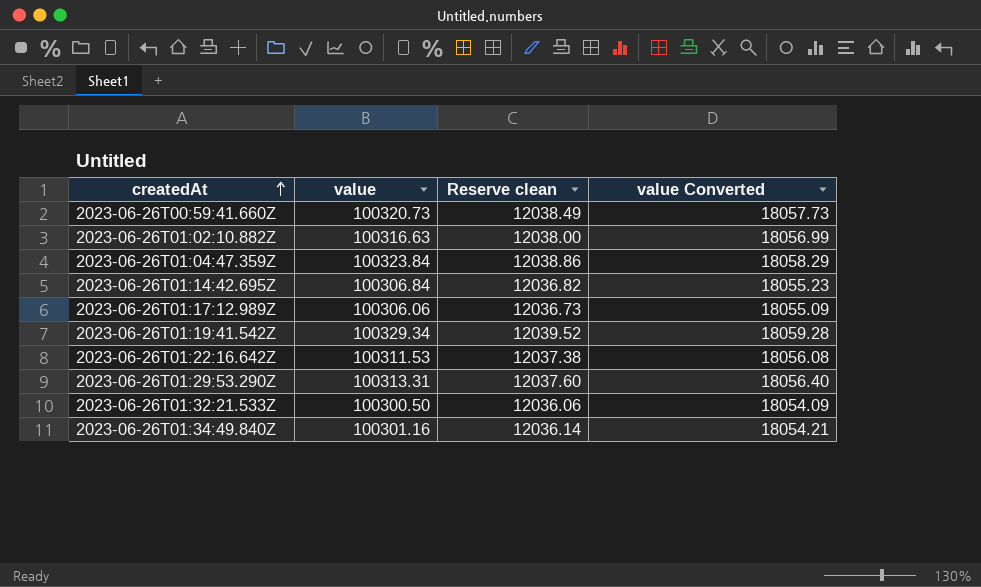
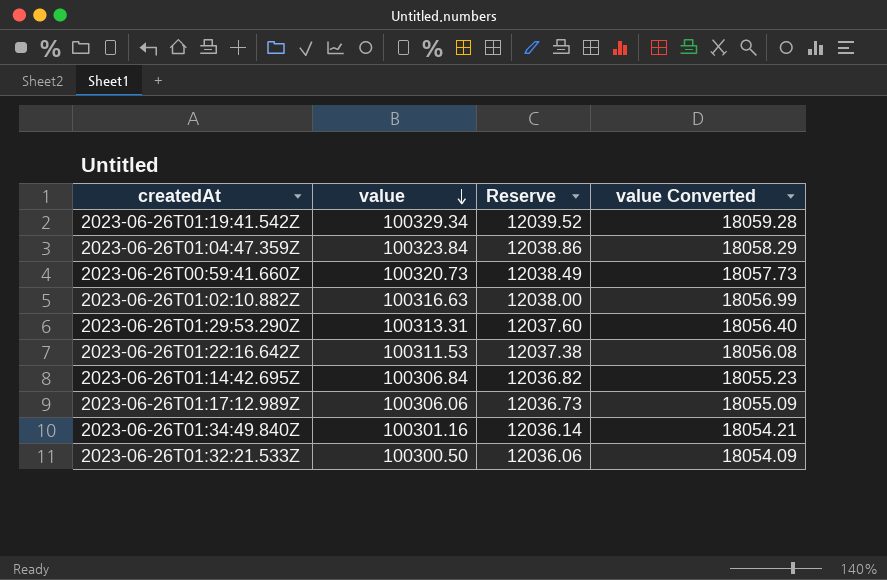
row order: createdAt ascending -> value descending
column name: Reserve clean -> Reserve

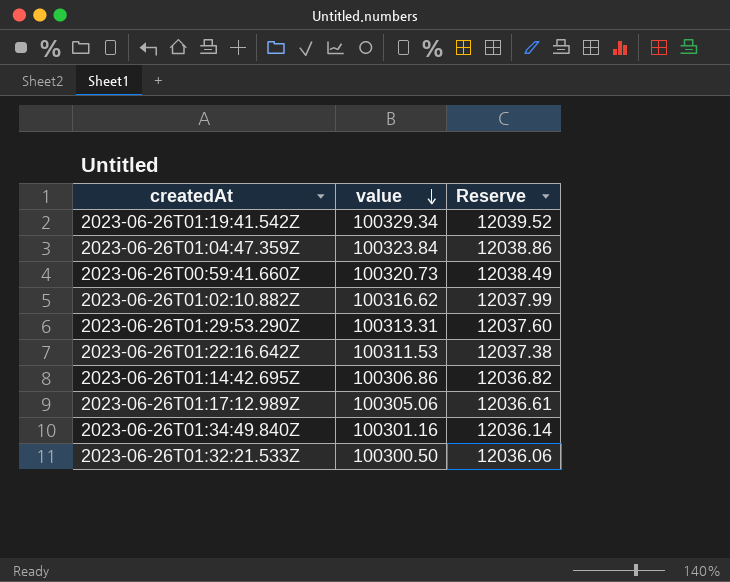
column value Converted | formula: [value] * 0.18 -> none
2023-06-26T01:02:10.882Z | value: 100316.63 -> 100316.62
2023-06-26T01:02:10.882Z | Reserve: 12038.00 -> 12037.99
2023-06-26T01:14:42.695Z | value: 100306.84 -> 100306.86
2023-06-26T01:17:12.989Z | value: 100306.06 -> 100305.06
2023-06-26T01:17:12.989Z | Reserve: 12036.73 -> 12036.61

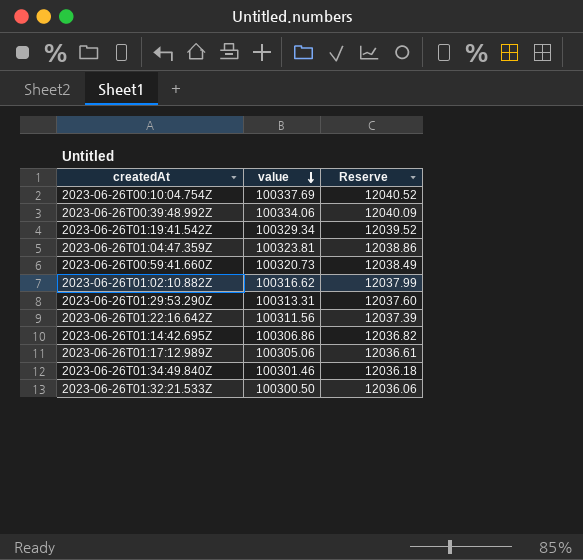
row 2023-06-26T00:10:04.754Z: none -> 100337.69 | 12040.52
row 2023-06-26T00:39:48.992Z: none -> 100334.06 | 12040.09
2023-06-26T01:04:47.359Z | value: 100323.84 -> 100323.81
2023-06-26T01:22:16.642Z | value: 100311.53 -> 100311.56
2023-06-26T01:22:16.642Z | Reserve: 12037.38 -> 12037.39
2023-06-26T01:34:49.840Z | value: 100301.16 -> 100301.46
2023-06-26T01:34:49.840Z | Reserve: 12036.14 -> 12036.18

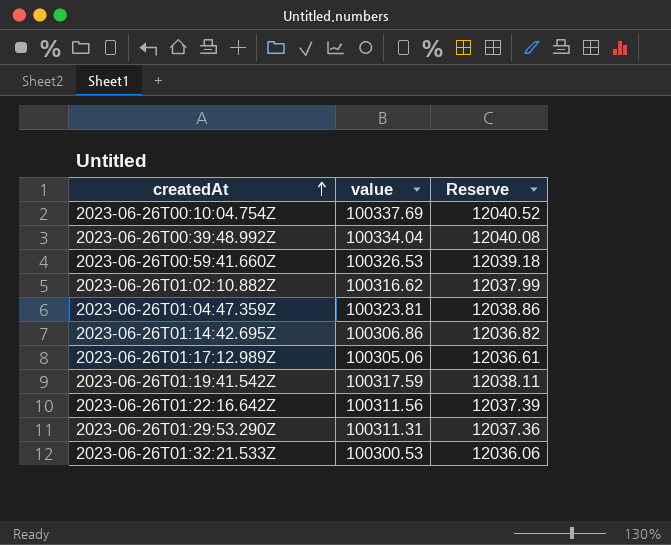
row order: value descending -> createdAt ascending
row 2023-06-26T01:34:49.840Z: 100301.46 | 12036.18 -> none
2023-06-26T00:39:48.992Z | value: 100334.06 -> 100334.04
2023-06-26T00:39:48.992Z | Reserve: 12040.09 -> 12040.08
2023-06-26T00:59:41.660Z | value: 100320.73 -> 100326.53
2023-06-26T00:59:41.660Z | Reserve: 12038.49 -> 12039.18
2023-06-26T01:19:41.542Z | value: 100329.34 -> 100317.59
2023-06-26T01:19:41.542Z | Reserve: 12039.52 -> 12038.11
2023-06-26T01:29:53.290Z | value: 100313.31 -> 100311.31
2023-06-26T01:29:53.290Z | Reserve: 12037.60 -> 12037.36
2023-06-26T01:32:21.533Z | value: 100300.50 -> 100300.53

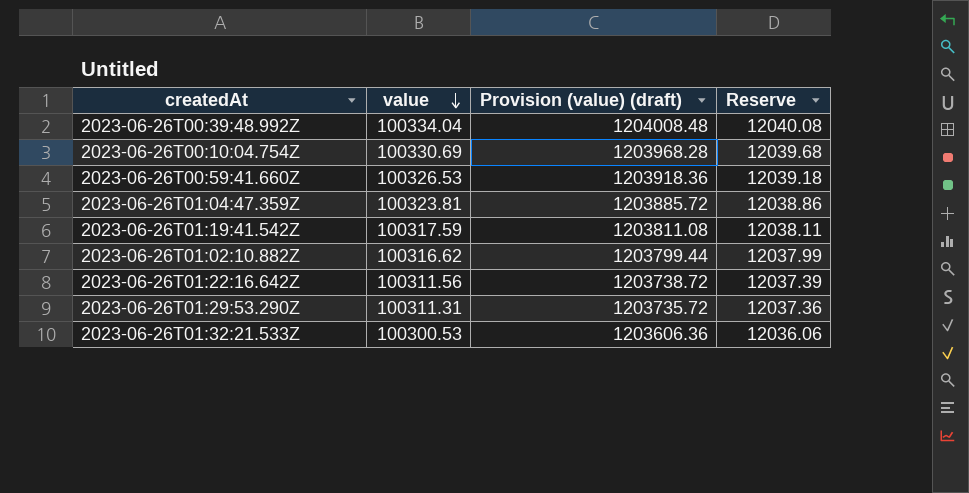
row order: createdAt ascending -> value descending
column Provision (value) (draft) | formula: none -> [value] * 12
row 2023-06-26T01:14:42.695Z: 100306.86 | 12036.82 -> none
row 2023-06-26T01:17:12.989Z: 100305.06 | 12036.61 -> none
2023-06-26T00:10:04.754Z | value: 100337.69 -> 100330.69
2023-06-26T00:10:04.754Z | Reserve: 12040.52 -> 12039.68

